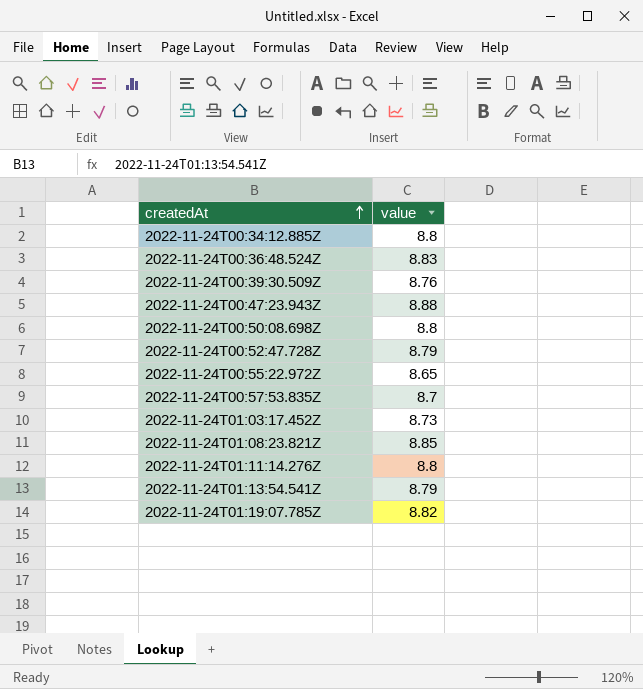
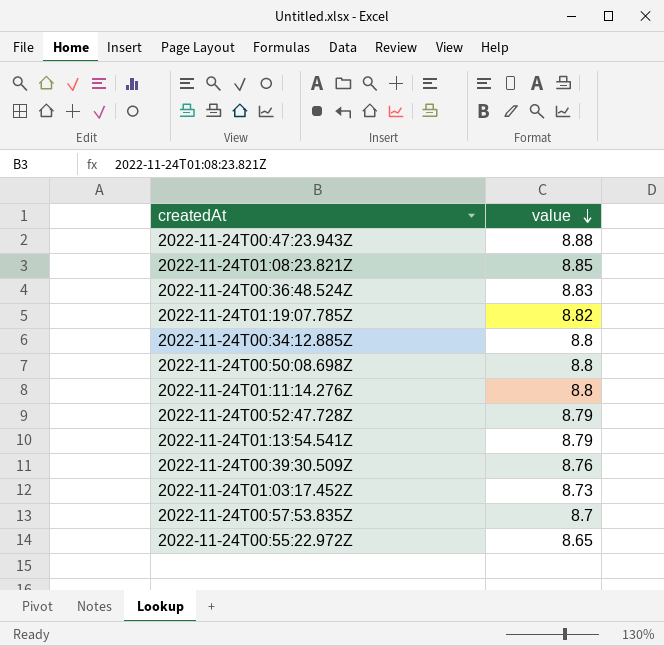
row order: createdAt ascending -> value descending

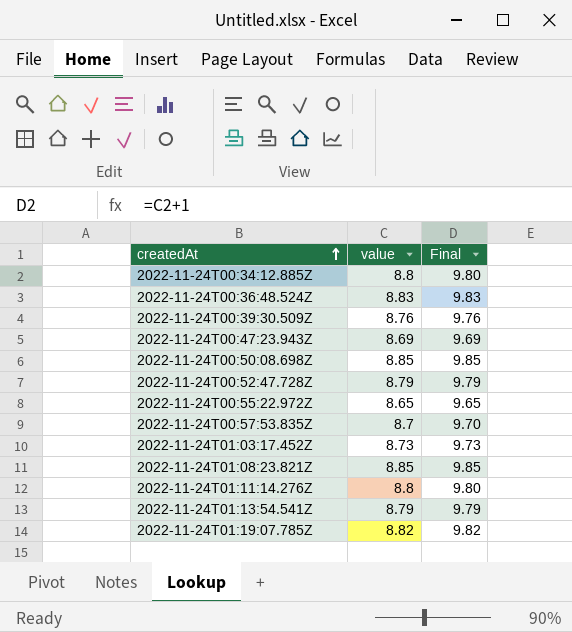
row order: value descending -> createdAt ascending
column Final | formula: none -> [value] + 1
2022-11-24T00:47:23.943Z | value: 8.88 -> 8.69
2022-11-24T00:50:08.698Z | value: 8.8 -> 8.85

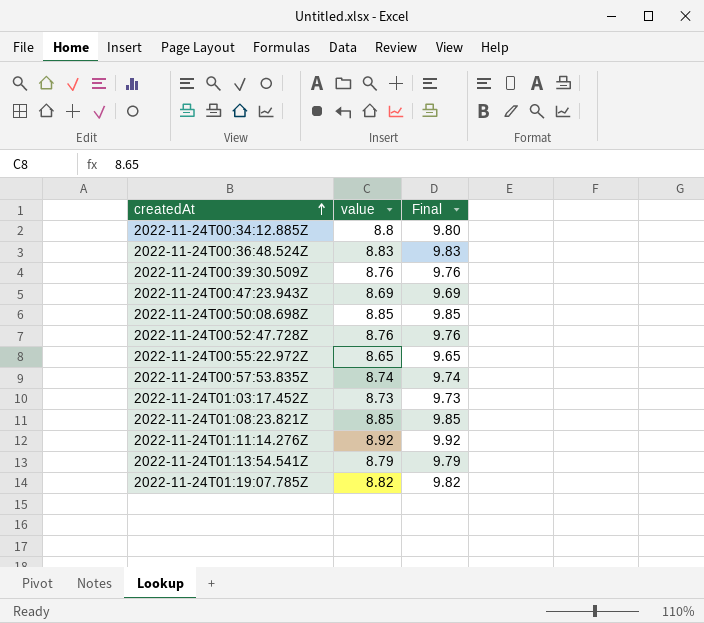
2022-11-24T00:52:47.728Z | value: 8.79 -> 8.76
2022-11-24T00:52:47.728Z | Final: 9.79 -> 9.76
2022-11-24T00:57:53.835Z | value: 8.7 -> 8.74
2022-11-24T00:57:53.835Z | Final: 9.70 -> 9.74
2022-11-24T01:11:14.276Z | value: 8.8 -> 8.92
2022-11-24T01:11:14.276Z | Final: 9.80 -> 9.92

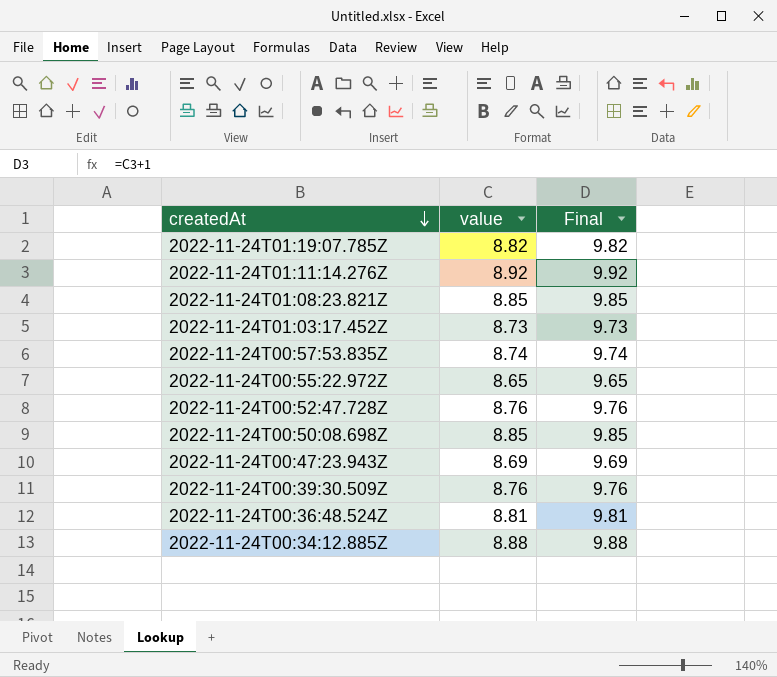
row order: createdAt ascending -> createdAt descending
row 2022-11-24T01:13:54.541Z: 8.79 | 9.79 -> none
2022-11-24T00:36:48.524Z | value: 8.83 -> 8.81
2022-11-24T00:36:48.524Z | Final: 9.83 -> 9.81
2022-11-24T00:34:12.885Z | value: 8.8 -> 8.88
2022-11-24T00:34:12.885Z | Final: 9.80 -> 9.88

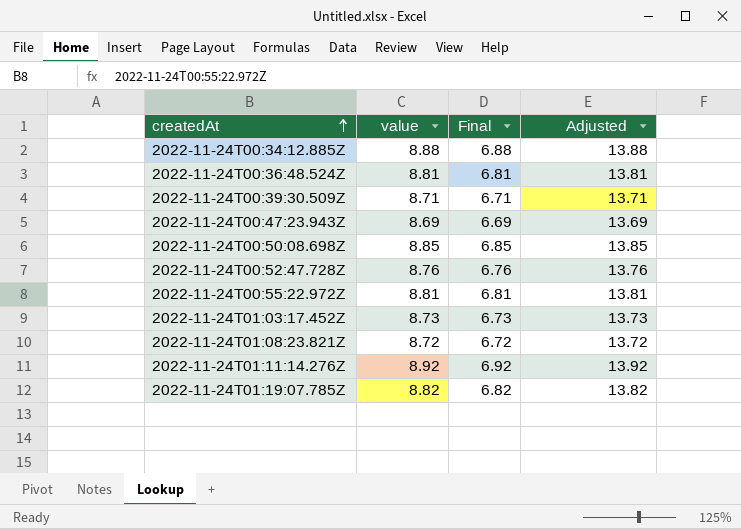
row order: createdAt descending -> createdAt ascending
column Final | formula: [value] + 1 -> [value] - 2
column Adjusted | formula: none -> [value] + 5
row 2022-11-24T00:57:53.835Z: 8.74 | 9.74 -> none
2022-11-24T00:39:30.509Z | value: 8.76 -> 8.71
2022-11-24T00:55:22.972Z | value: 8.65 -> 8.81
2022-11-24T01:08:23.821Z | value: 8.85 -> 8.72

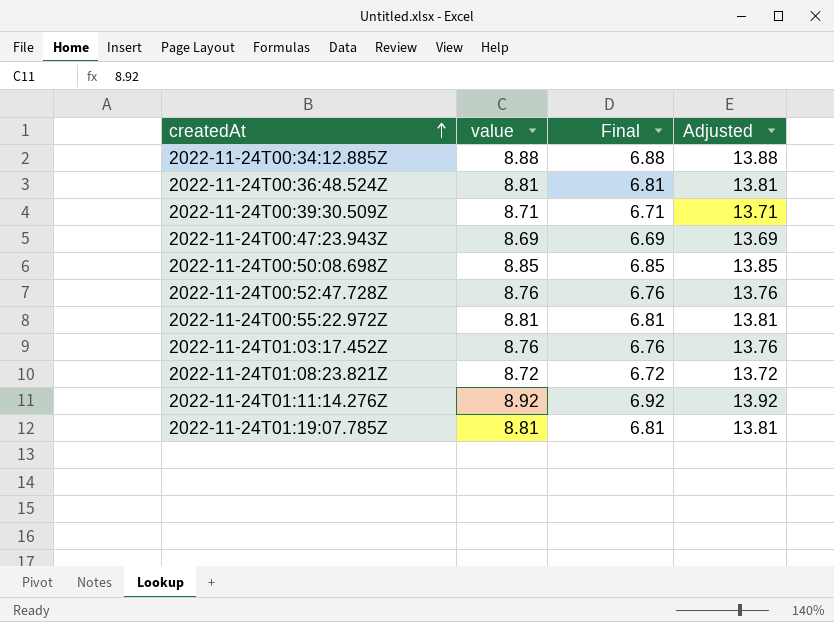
2022-11-24T01:03:17.452Z | value: 8.73 -> 8.76
2022-11-24T01:03:17.452Z | Final: 6.73 -> 6.76
2022-11-24T01:03:17.452Z | Adjusted: 13.73 -> 13.76
2022-11-24T01:19:07.785Z | value: 8.82 -> 8.81
2022-11-24T01:19:07.785Z | Final: 6.82 -> 6.81
2022-11-24T01:19:07.785Z | Adjusted: 13.82 -> 13.81

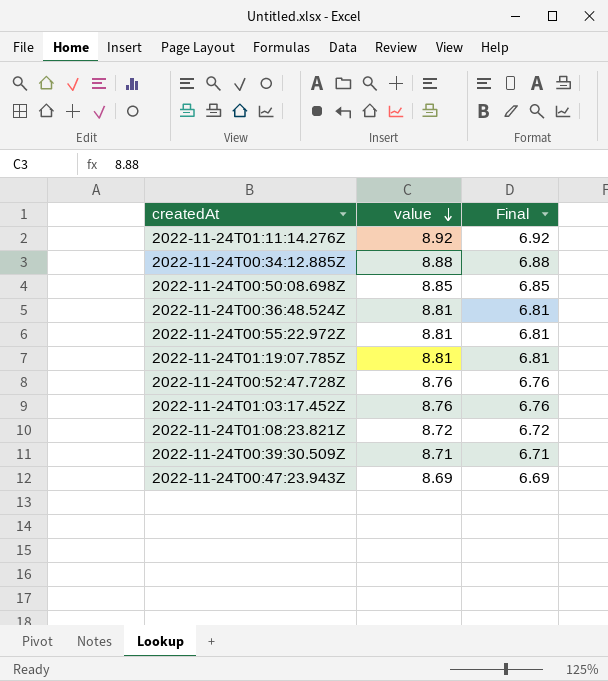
row order: createdAt ascending -> value descending
column Adjusted | formula: [value] + 5 -> none

